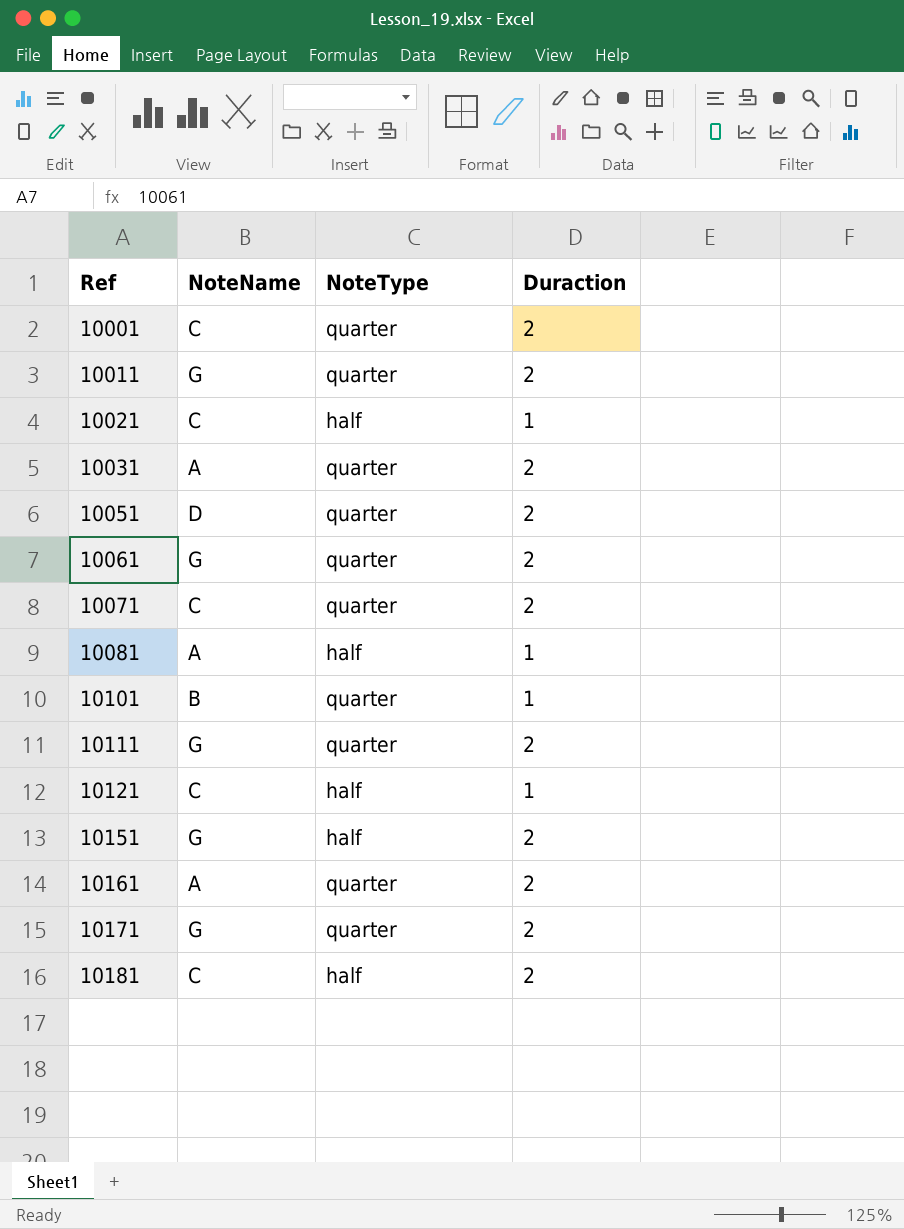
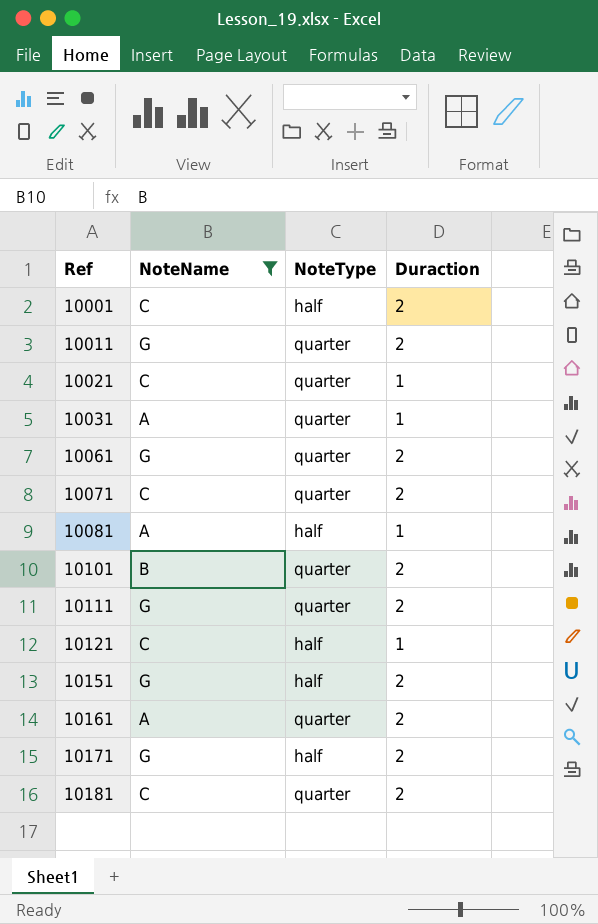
filter: none -> NoteName != D
10001 | NoteType: quarter -> half
10021 | NoteType: half -> quarter
10031 | Duraction: 2 -> 1
10101 | Duraction: 1 -> 2
10171 | NoteType: quarter -> half
10181 | NoteType: half -> quarter

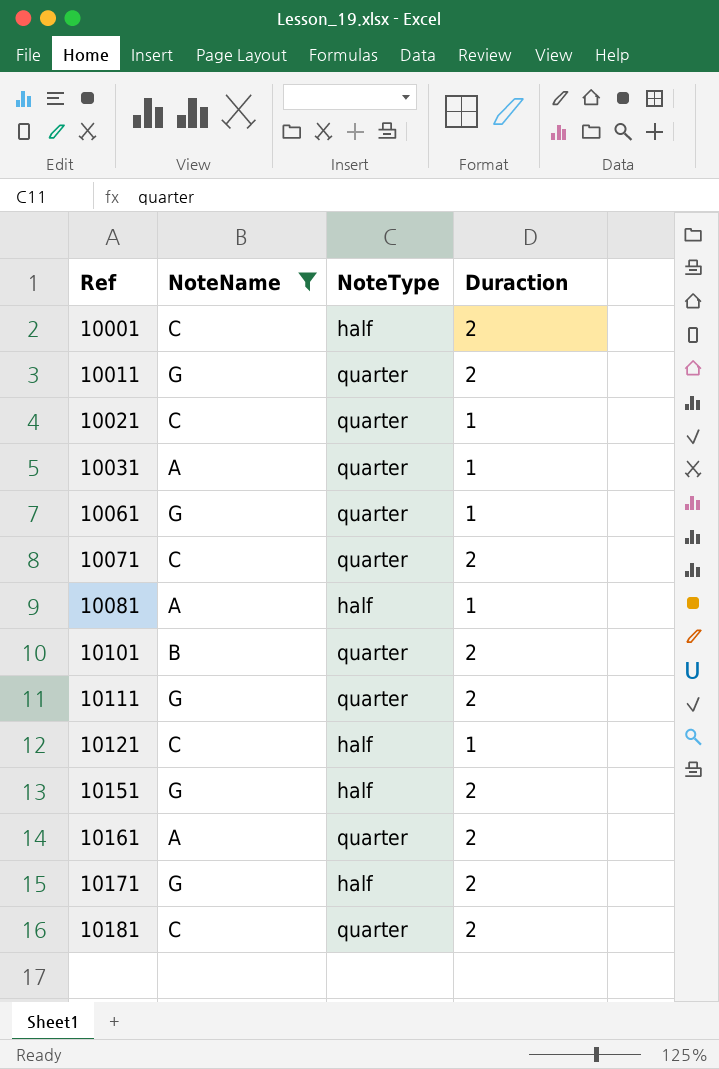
10061 | Duraction: 2 -> 1

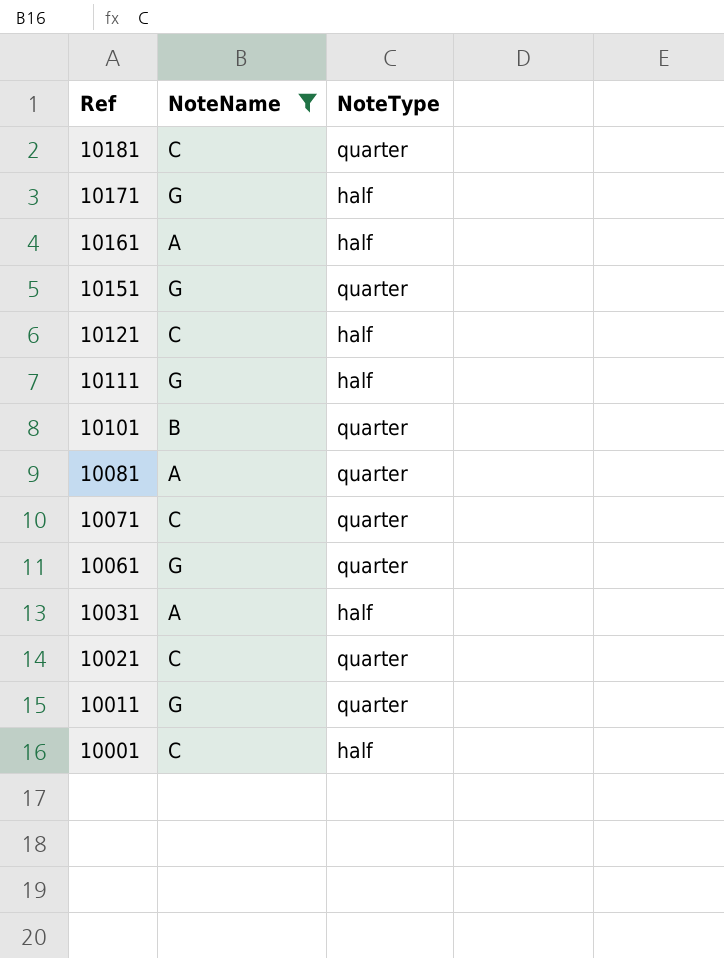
row order: Ref ascending -> Ref descending
column Duraction | position: 4 -> none
10161 | NoteType: quarter -> half
10151 | NoteType: half -> quarter
10111 | NoteType: quarter -> half
10081 | NoteType: half -> quarter
10031 | NoteType: quarter -> half

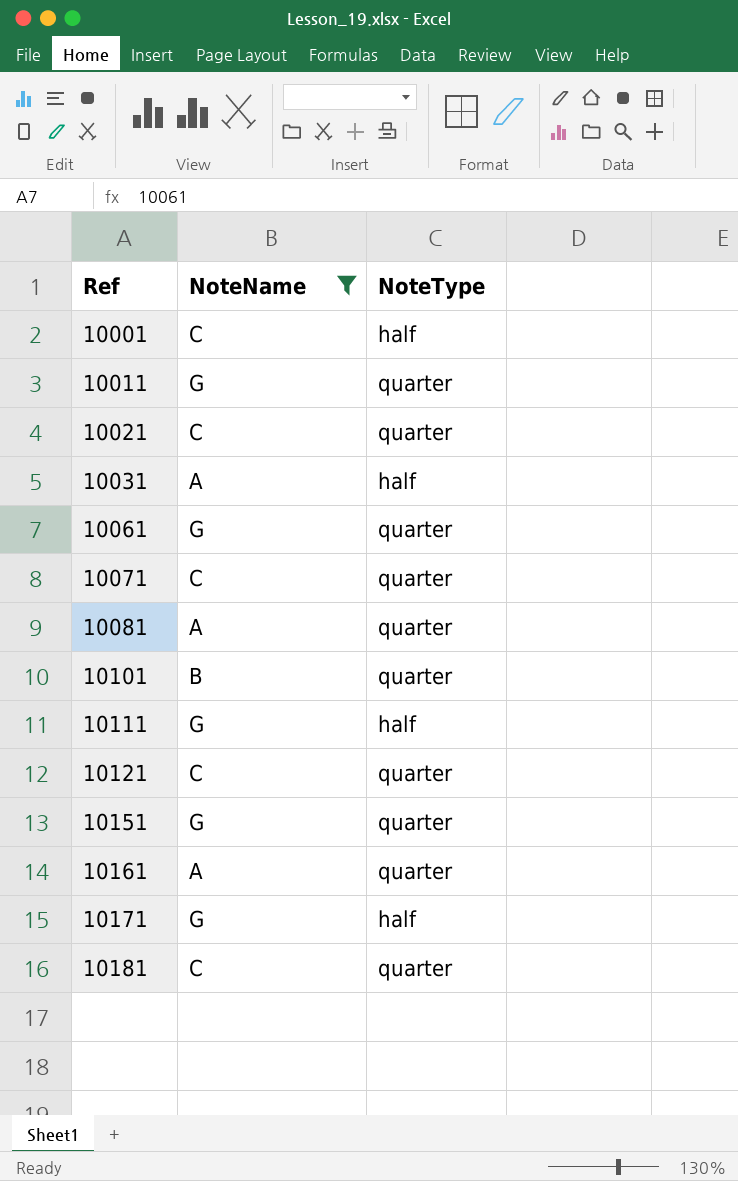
row order: Ref descending -> Ref ascending
10121 | NoteType: half -> quarter
10161 | NoteType: half -> quarter

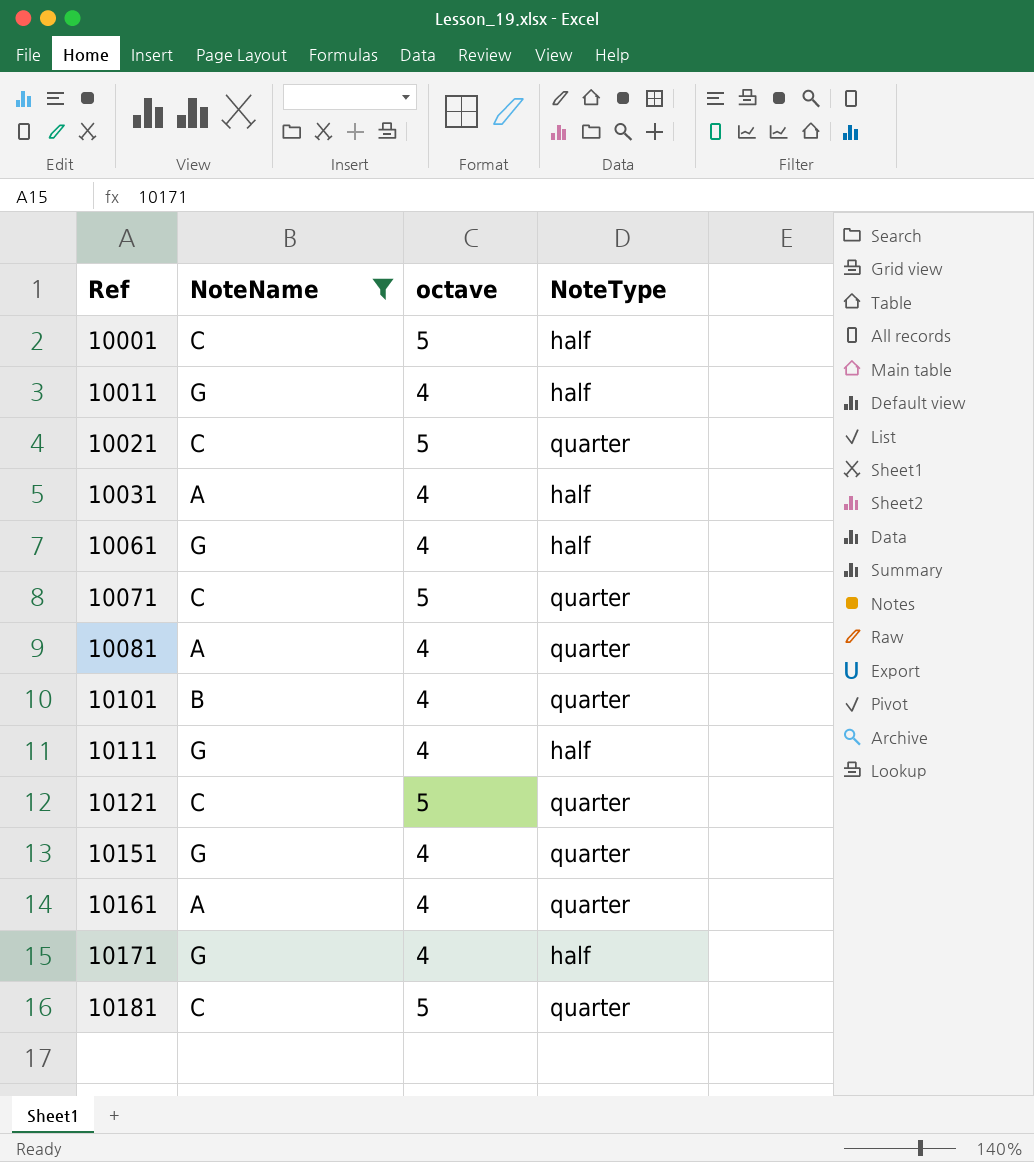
column octave | position: none -> 3
10011 | NoteType: quarter -> half
10061 | NoteType: quarter -> half

